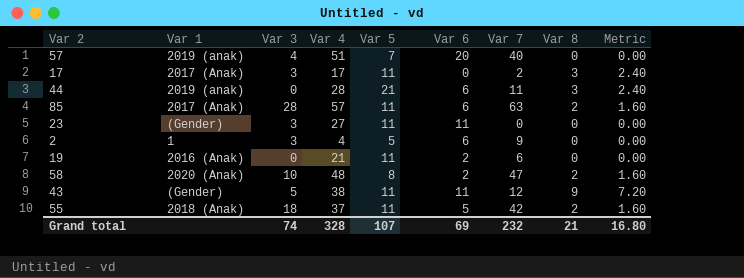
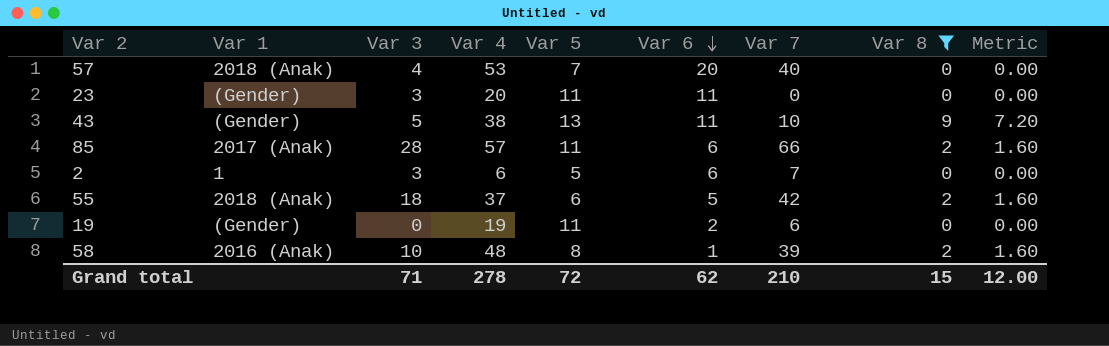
filter: none -> Var 8 != 3
row order: none -> Var 6 descending
57 | Var 1: 2019 (anak) -> 2018 (Anak)
57 | Var 4: 51 -> 53
23 | Var 4: 27 -> 20
43 | Var 5: 11 -> 13
43 | Var 7: 12 -> 10
85 | Var 7: 63 -> 66
2 | Var 4: 4 -> 6
2 | Var 7: 9 -> 7
55 | Var 5: 11 -> 6
19 | Var 1: 2016 (Anak) -> (Gender)
19 | Var 4: 21 -> 19
58 | Var 1: 2020 (Anak) -> 2016 (Anak)
58 | Var 6: 2 -> 1
58 | Var 7: 47 -> 39
Grand total | Var 3: 74 -> 71
Grand total | Var 4: 328 -> 278
Grand total | Var 5: 107 -> 72
Grand total | Var 6: 69 -> 62
Grand total | Var 7: 232 -> 210
Grand total | Var 8: 21 -> 15
Grand total | Metric: 16.80 -> 12.00

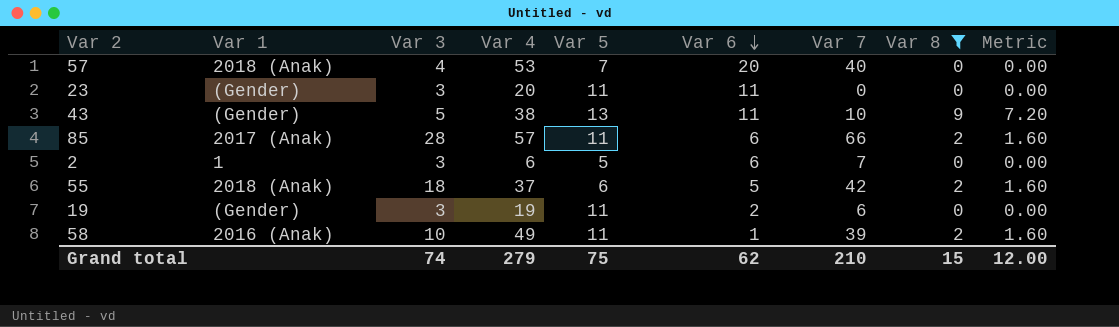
19 | Var 3: 0 -> 3
58 | Var 4: 48 -> 49
58 | Var 5: 8 -> 11
Grand total | Var 3: 71 -> 74
Grand total | Var 4: 278 -> 279
Grand total | Var 5: 72 -> 75

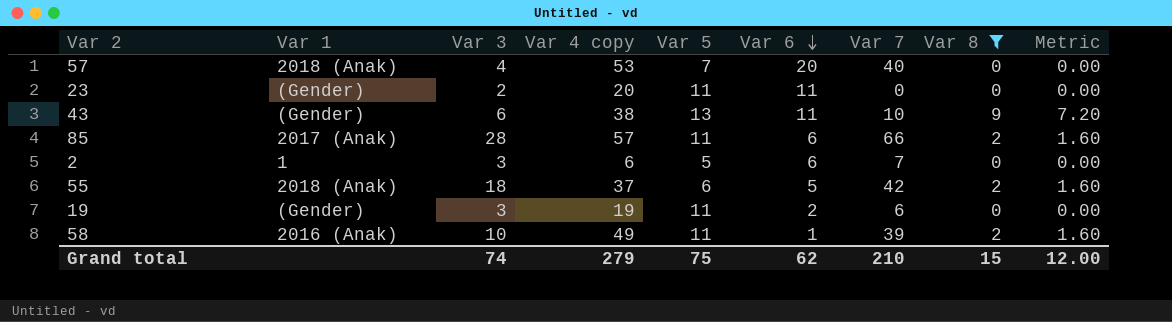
column name: Var 4 -> Var 4 copy
23 | Var 3: 3 -> 2
43 | Var 3: 5 -> 6

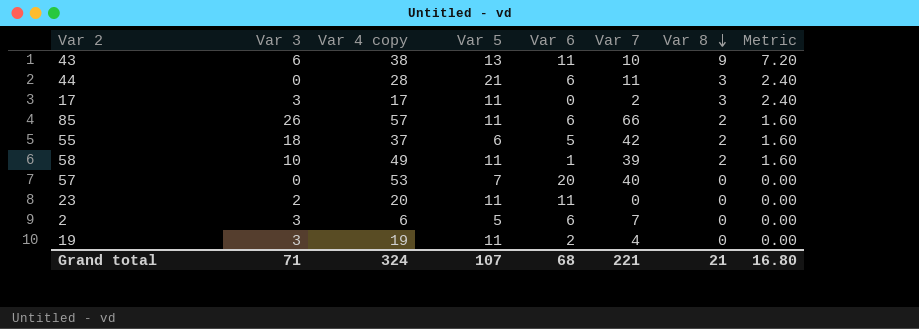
filter: Var 8 != 3 -> none
row order: Var 6 descending -> Var 8 descending
column Var 1 | position: 2 -> none
85 | Var 3: 28 -> 26
57 | Var 3: 4 -> 0
19 | Var 7: 6 -> 4
Grand total | Var 3: 74 -> 71
Grand total | Var 4 copy: 279 -> 324
Grand total | Var 5: 75 -> 107
Grand total | Var 6: 62 -> 68
Grand total | Var 7: 210 -> 221
Grand total | Var 8: 15 -> 21
Grand total | Metric: 12.00 -> 16.80

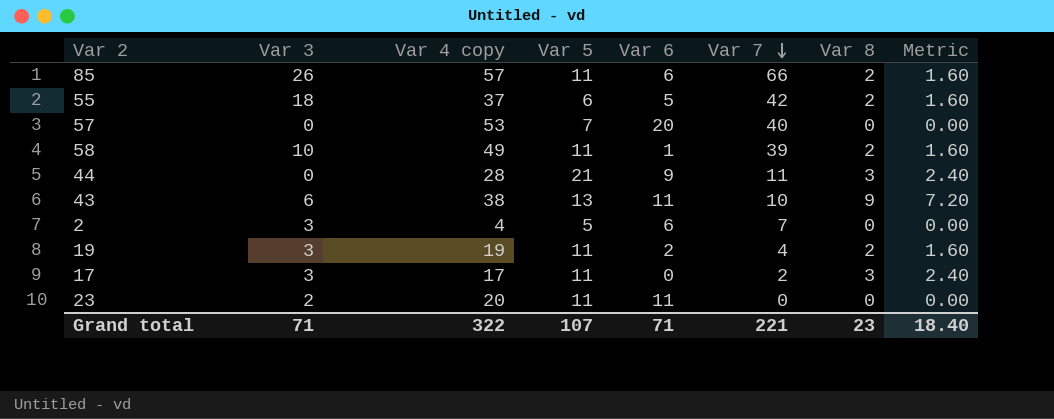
row order: Var 8 descending -> Var 7 descending
44 | Var 6: 6 -> 9
2 | Var 4 copy: 6 -> 4
19 | Var 8: 0 -> 2
19 | Metric: 0.00 -> 1.60
Grand total | Var 4 copy: 324 -> 322
Grand total | Var 6: 68 -> 71
Grand total | Var 8: 21 -> 23
Grand total | Metric: 16.80 -> 18.40

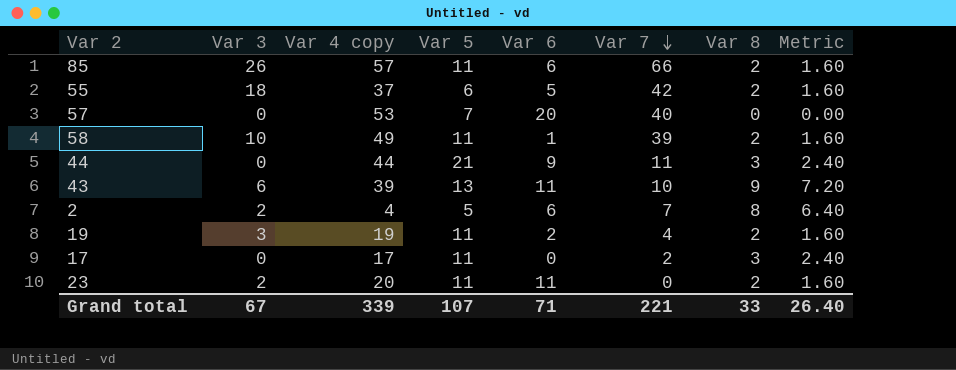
44 | Var 4 copy: 28 -> 44
43 | Var 4 copy: 38 -> 39
2 | Var 3: 3 -> 2
2 | Var 8: 0 -> 8
2 | Metric: 0.00 -> 6.40
17 | Var 3: 3 -> 0
23 | Var 8: 0 -> 2
23 | Metric: 0.00 -> 1.60
Grand total | Var 3: 71 -> 67
Grand total | Var 4 copy: 322 -> 339
Grand total | Var 8: 23 -> 33
Grand total | Metric: 18.40 -> 26.40

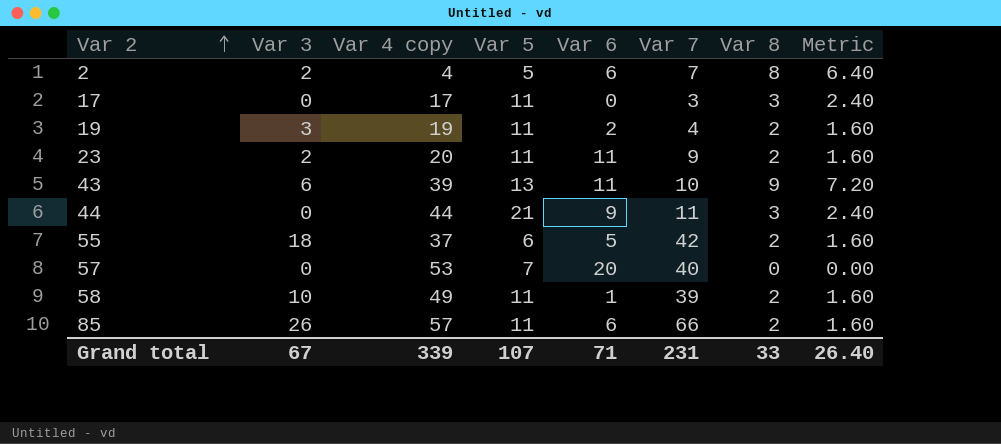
row order: Var 7 descending -> Var 2 ascending
17 | Var 7: 2 -> 3
23 | Var 7: 0 -> 9
Grand total | Var 7: 221 -> 231

